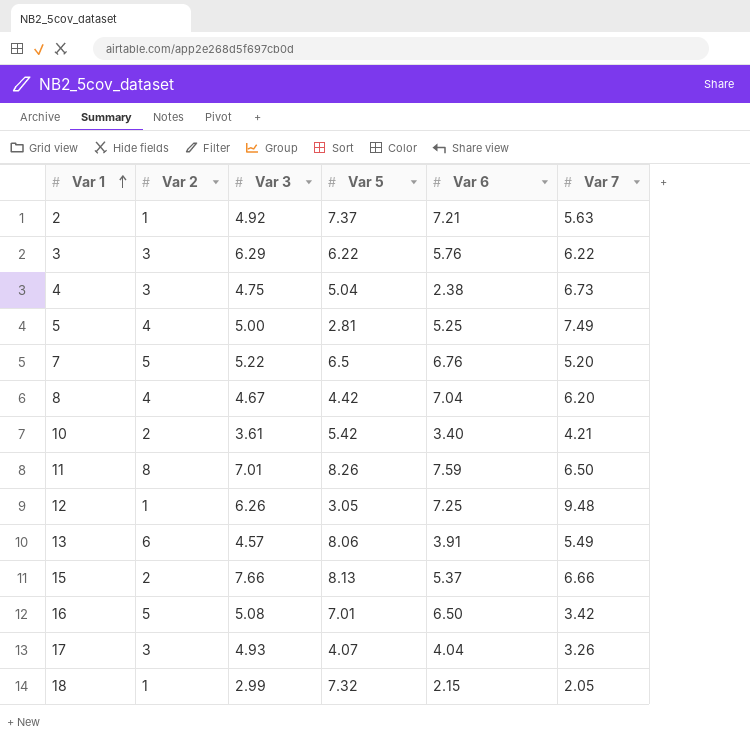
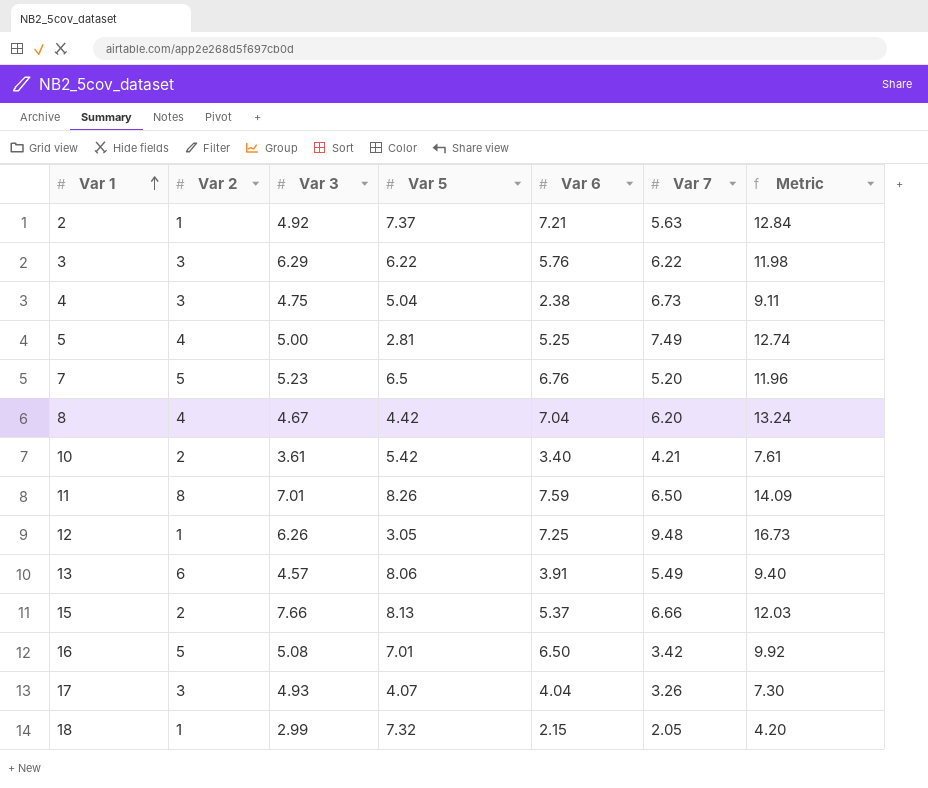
column Metric | formula: none -> [Var 6] + [Var 7]
7 | Var 3: 5.22 -> 5.23

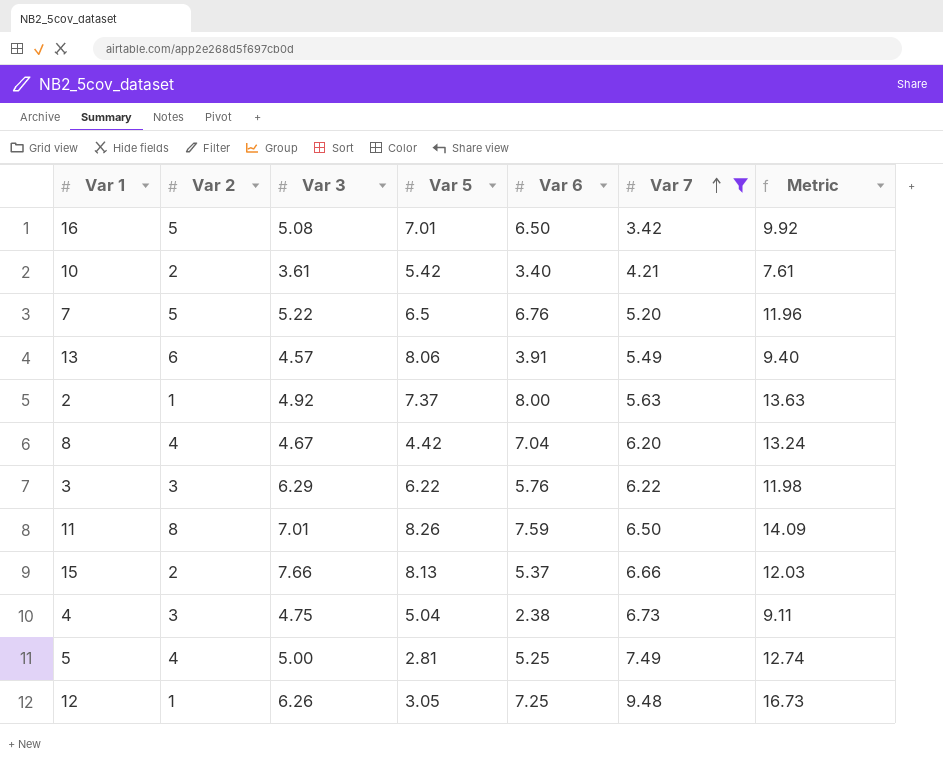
filter: none -> Var 7 >= 3.42
row order: Var 1 ascending -> Var 7 ascending
7 | Var 3: 5.23 -> 5.22
2 | Var 6: 7.21 -> 8.00
2 | Metric: 12.84 -> 13.63

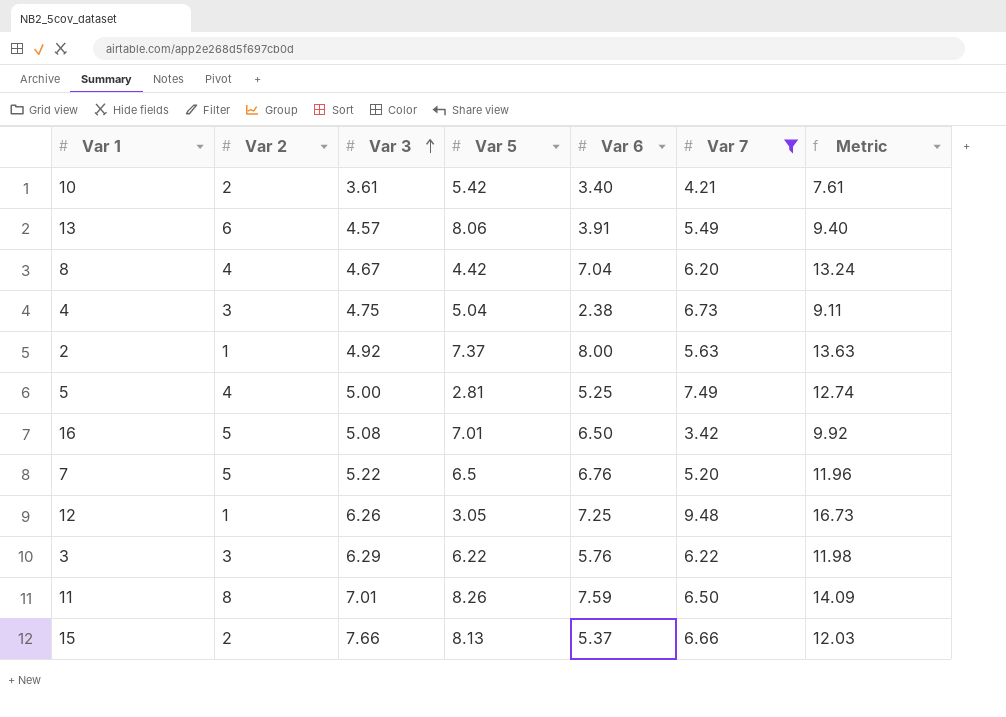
row order: Var 7 ascending -> Var 3 ascending

